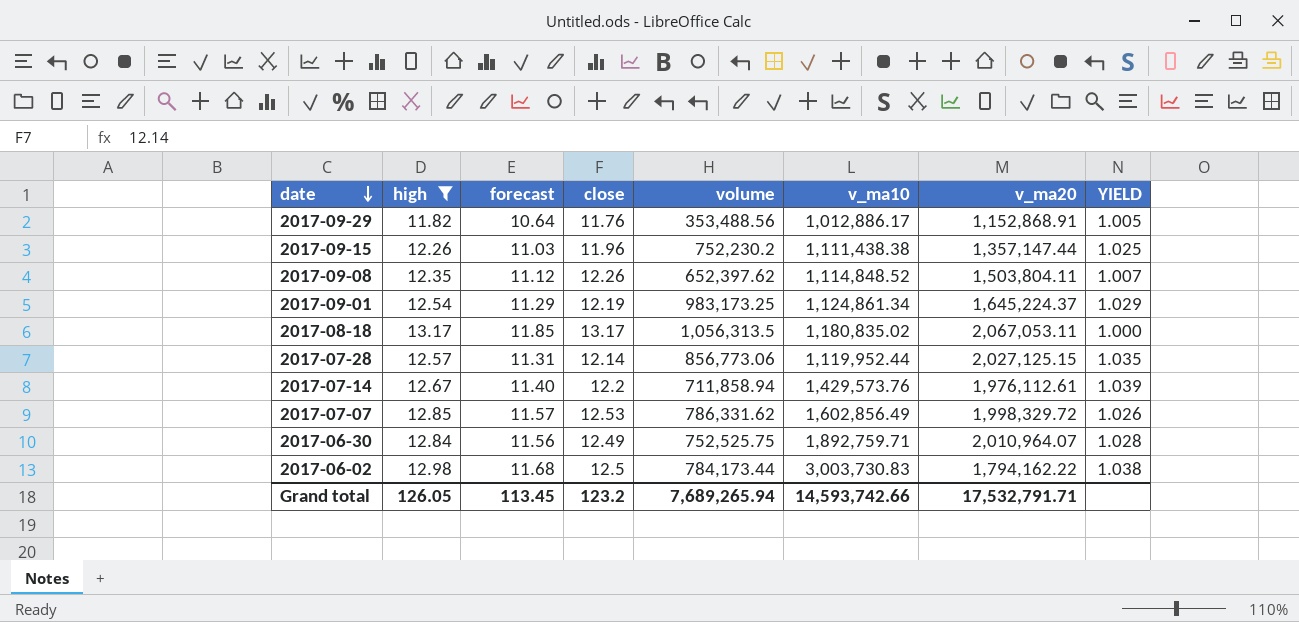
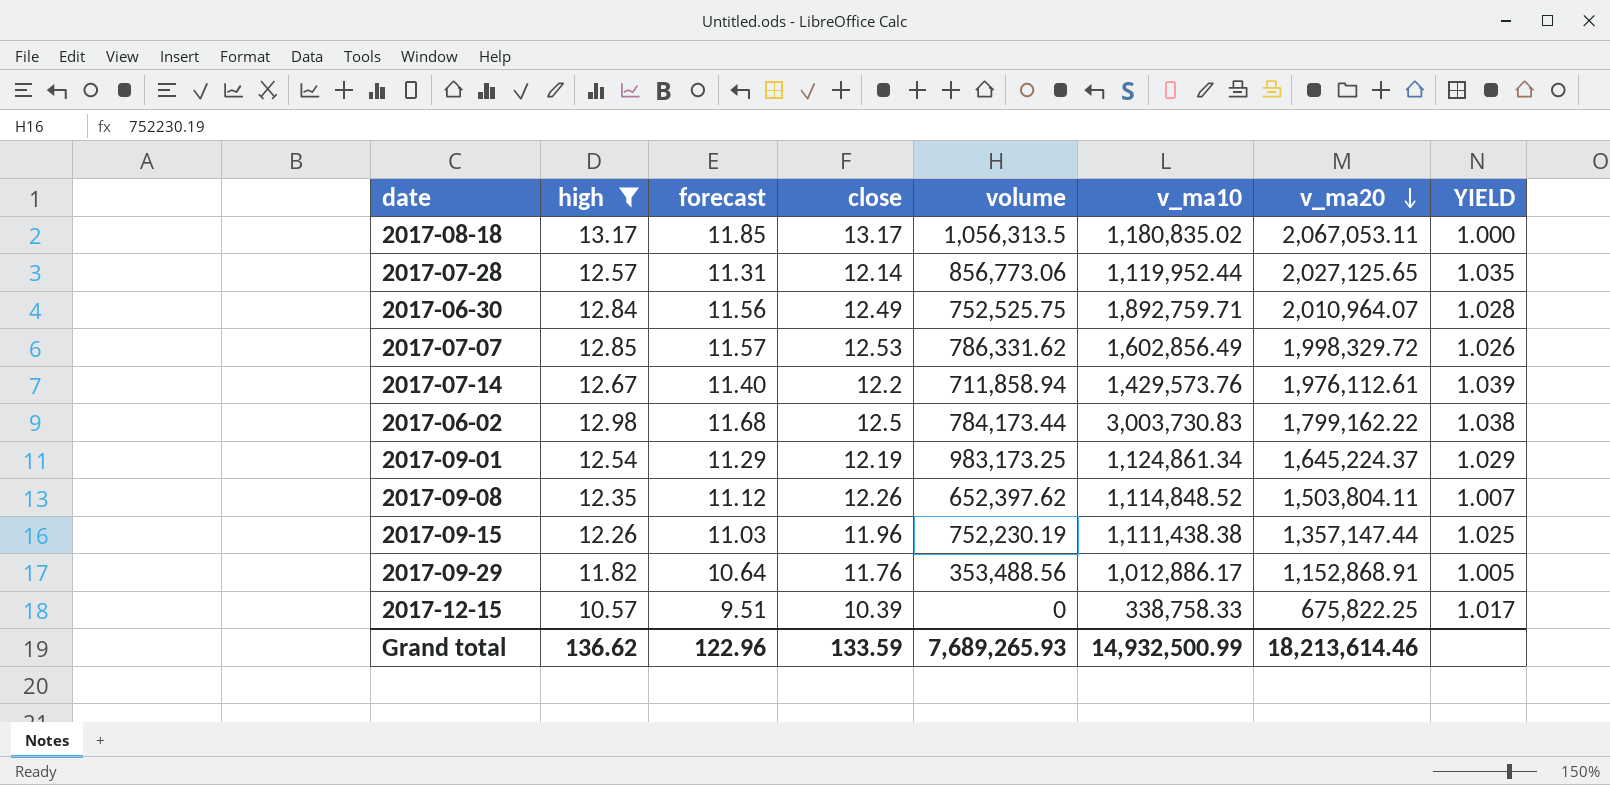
row order: date descending -> v_ma20 descending
2017-07-28 | v_ma20: 2,027,125.15 -> 2,027,125.65
2017-06-02 | v_ma20: 1,794,162.22 -> 1,799,162.22
2017-09-15 | volume: 752,230.2 -> 752,230.19
row 2017-12-15: none -> 10.57 | 9.51 | 10.39 | 0 | 338,758.33 | 675,822.25 | 1.017
Grand total | high: 126.05 -> 136.62
Grand total | forecast: 113.45 -> 122.96
Grand total | close: 123.2 -> 133.59
Grand total | volume: 7,689,265.94 -> 7,689,265.93
Grand total | v_ma10: 14,593,742.66 -> 14,932,500.99
Grand total | v_ma20: 17,532,791.71 -> 18,213,614.46

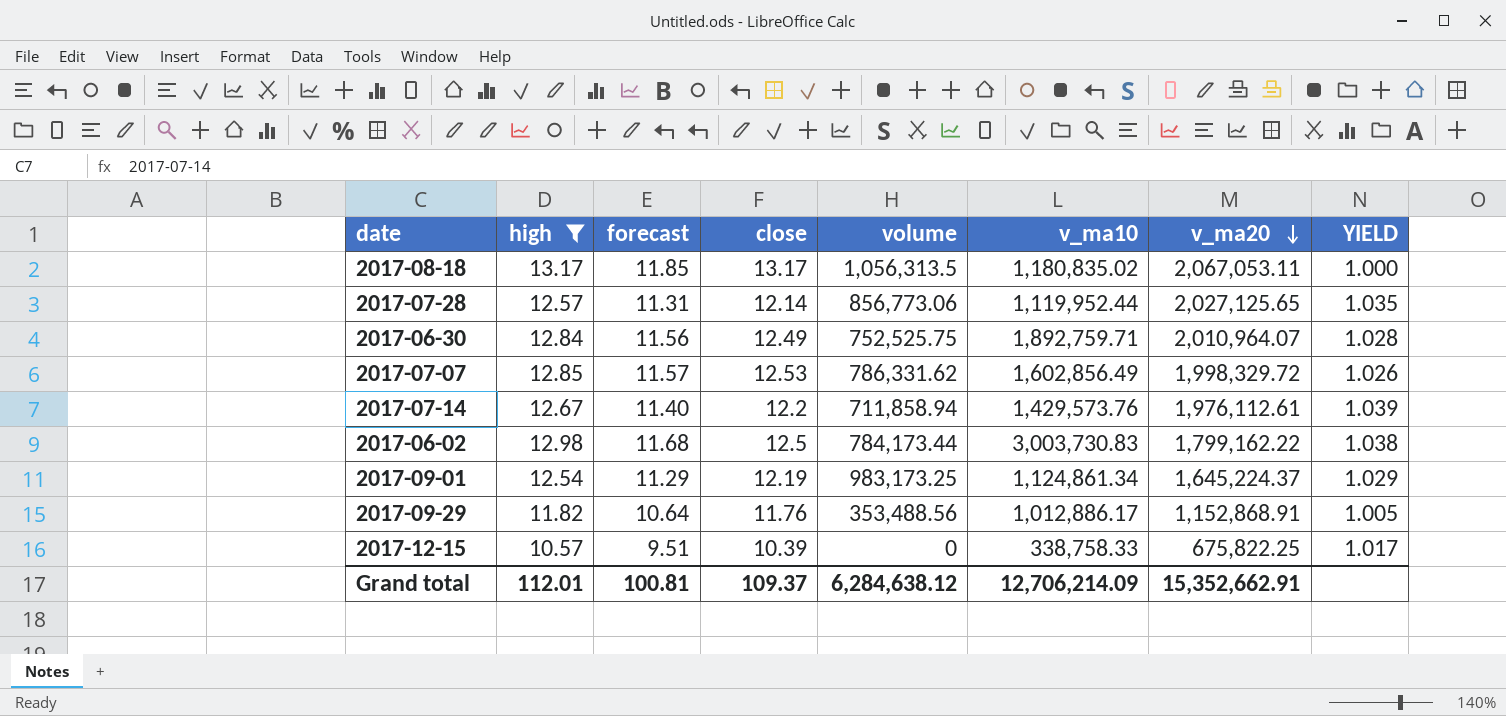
row 2017-09-08: 12.35 | 11.12 | 12.26 | 652,397.62 | 1,114,848.52 | 1,503,804.11 | 1.007 -> none
row 2017-09-15: 12.26 | 11.03 | 11.96 | 752,230.19 | 1,111,438.38 | 1,357,147.44 | 1.025 -> none
Grand total | high: 136.62 -> 112.01
Grand total | forecast: 122.96 -> 100.81
Grand total | close: 133.59 -> 109.37
Grand total | volume: 7,689,265.93 -> 6,284,638.12
Grand total | v_ma10: 14,932,500.99 -> 12,706,214.09
Grand total | v_ma20: 18,213,614.46 -> 15,352,662.91

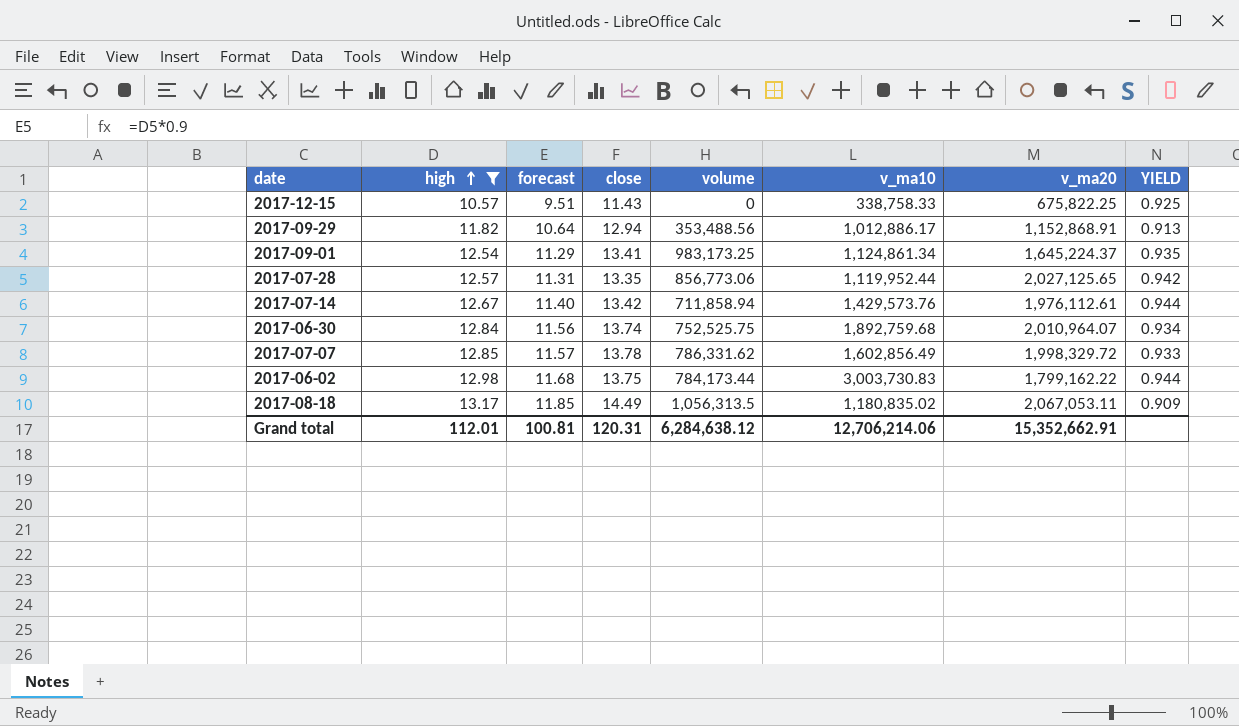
row order: v_ma20 descending -> high ascending
2017-12-15 | close: 10.39 -> 11.43
2017-12-15 | YIELD: 1.017 -> 0.925
2017-09-29 | close: 11.76 -> 12.94
2017-09-29 | YIELD: 1.005 -> 0.913
2017-09-01 | close: 12.19 -> 13.41
2017-09-01 | YIELD: 1.029 -> 0.935
2017-07-28 | close: 12.14 -> 13.35
2017-07-28 | YIELD: 1.035 -> 0.942
2017-07-14 | close: 12.2 -> 13.42
2017-07-14 | YIELD: 1.039 -> 0.944
2017-06-30 | close: 12.49 -> 13.74
2017-06-30 | v_ma10: 1,892,759.71 -> 1,892,759.68
2017-06-30 | YIELD: 1.028 -> 0.934
2017-07-07 | close: 12.53 -> 13.78
2017-07-07 | YIELD: 1.026 -> 0.933
2017-06-02 | close: 12.5 -> 13.75
2017-06-02 | YIELD: 1.038 -> 0.944
2017-08-18 | close: 13.17 -> 14.49
2017-08-18 | YIELD: 1.000 -> 0.909
Grand total | close: 109.37 -> 120.31
Grand total | v_ma10: 12,706,214.09 -> 12,706,214.06

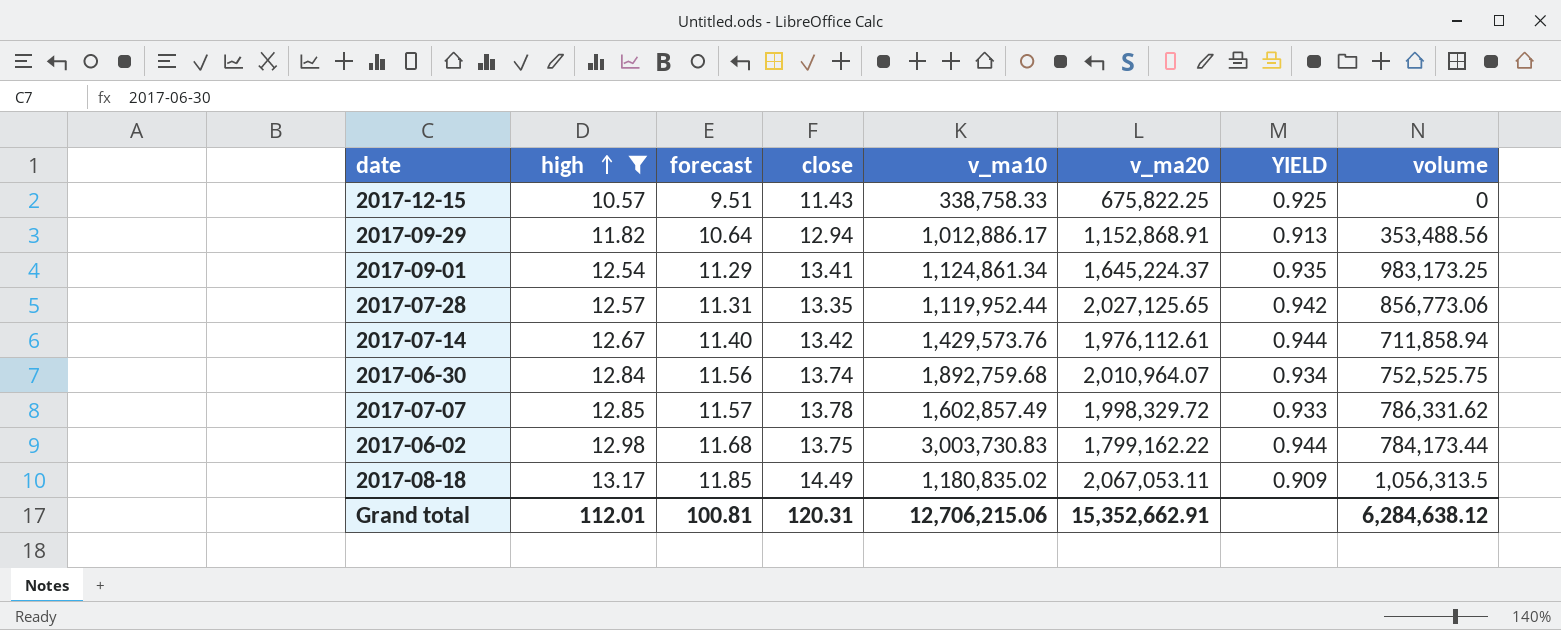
column volume | position: 5 -> 8
2017-07-07 | v_ma10: 1,602,856.49 -> 1,602,857.49
Grand total | v_ma10: 12,706,214.06 -> 12,706,215.06

